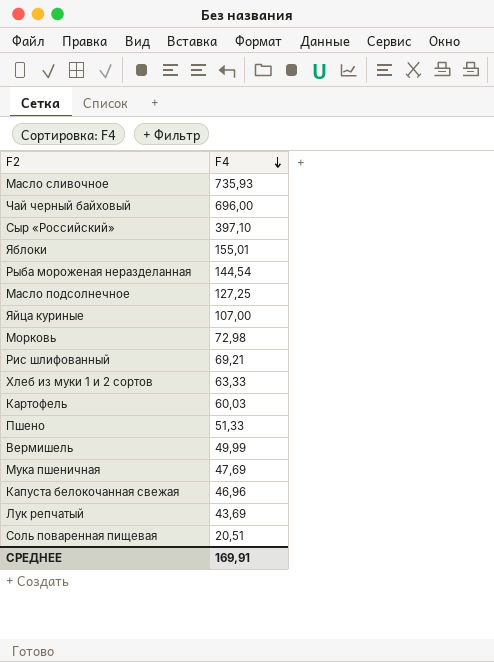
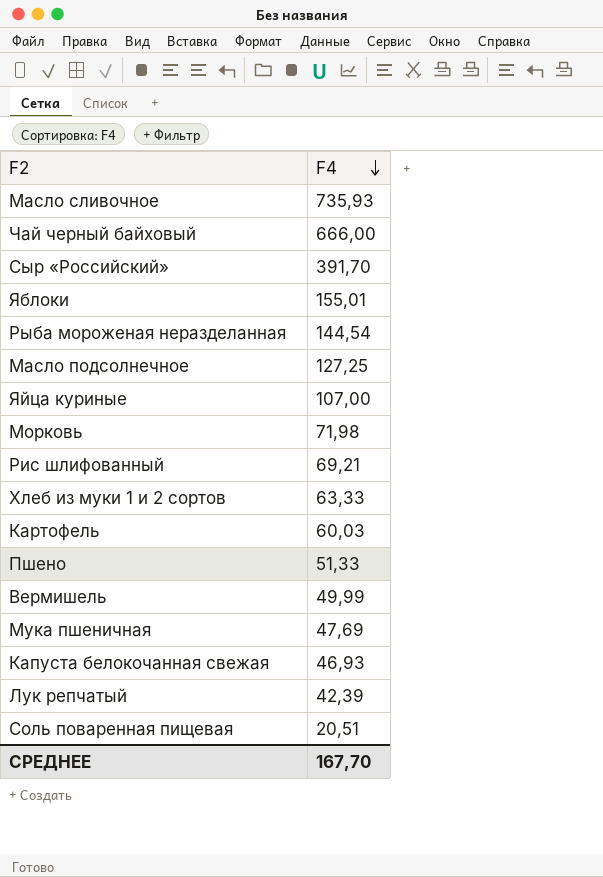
Чай черный байховый | F4: 696,00 -> 666,00
Сыр «Российский» | F4: 397,10 -> 391,70
Морковь | F4: 72,98 -> 71,98
Капуста белокочанная свежая | F4: 46,96 -> 46,93
Лук репчатый | F4: 43,69 -> 42,39
СРЕДНЕЕ | F4: 169,91 -> 167,70

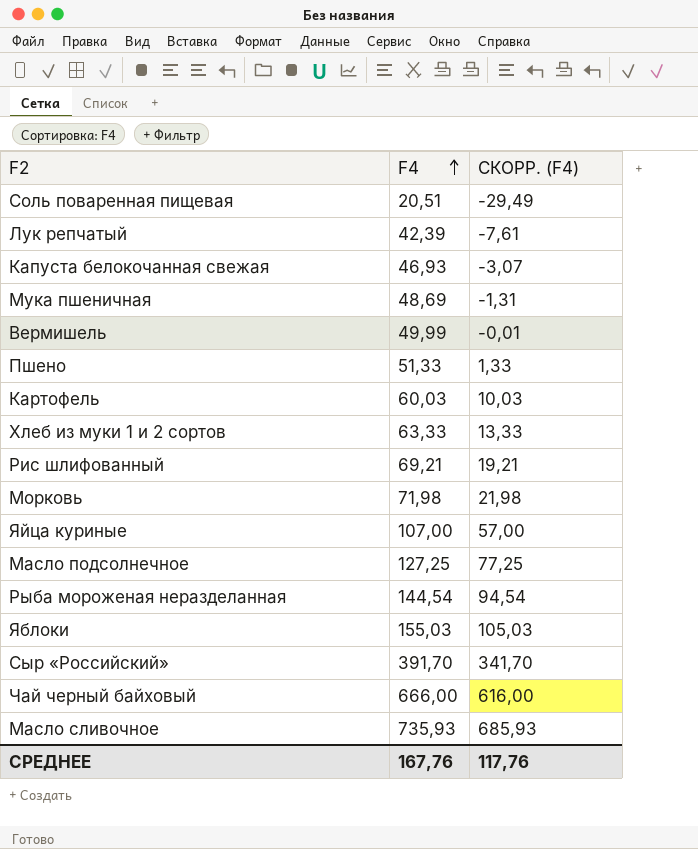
row order: F4 descending -> F4 ascending
column СКОРР. (F4) | formula: none -> [F4] - 50
Мука пшеничная | F4: 47,69 -> 48,69
Яблоки | F4: 155,01 -> 155,03
СРЕДНЕЕ | F4: 167,70 -> 167,76

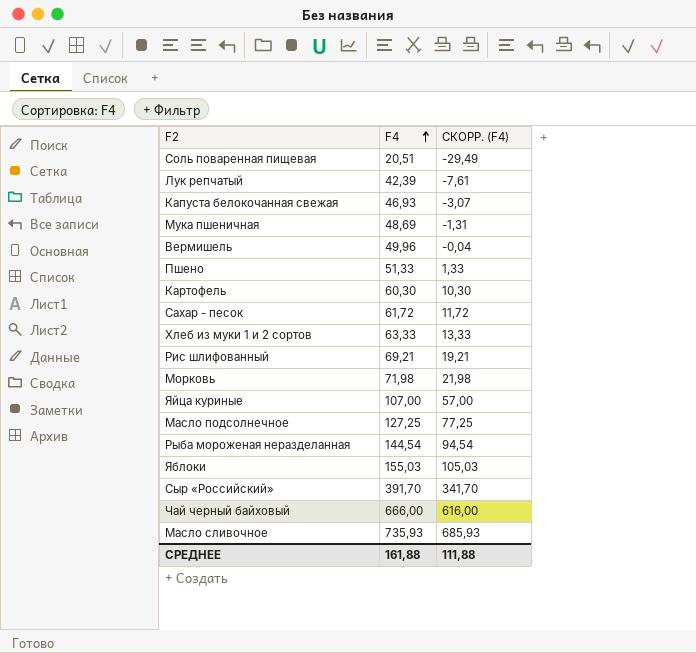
Вермишель | F4: 49,99 -> 49,96
Вермишель | СКОРР. (F4): -0,01 -> -0,04
Картофель | F4: 60,03 -> 60,30
Картофель | СКОРР. (F4): 10,03 -> 10,30
row Сахар - песок: none -> 61,72 | 11,72
СРЕДНЕЕ | F4: 167,76 -> 161,88
СРЕДНЕЕ | СКОРР. (F4): 117,76 -> 111,88

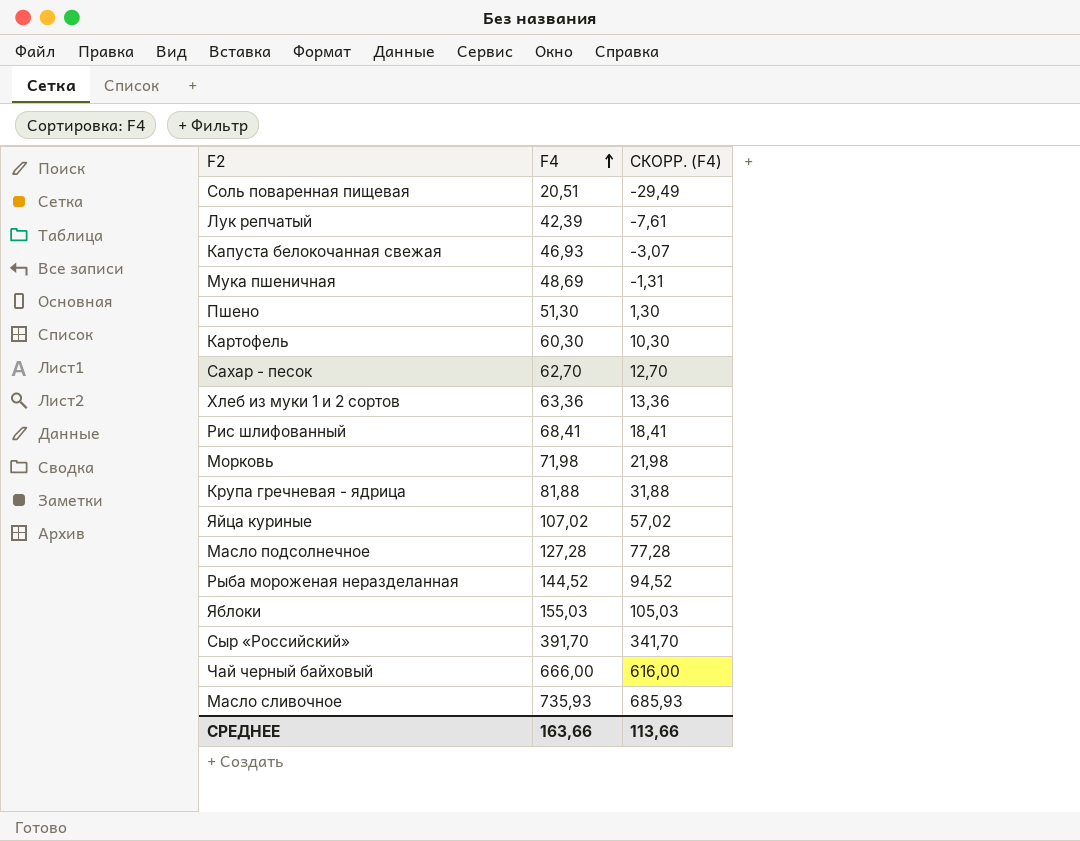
row Вермишель: 49,96 | -0,04 -> none
Пшено | F4: 51,33 -> 51,30
Пшено | СКОРР. (F4): 1,33 -> 1,30
Сахар - песок | F4: 61,72 -> 62,70
Сахар - песок | СКОРР. (F4): 11,72 -> 12,70
Хлеб из муки 1 и 2 сортов | F4: 63,33 -> 63,36
Хлеб из муки 1 и 2 сортов | СКОРР. (F4): 13,33 -> 13,36
Рис шлифованный | F4: 69,21 -> 68,41
Рис шлифованный | СКОРР. (F4): 19,21 -> 18,41
row Крупа гречневая - ядрица: none -> 81,88 | 31,88
Яйца куриные | F4: 107,00 -> 107,02
Яйца куриные | СКОРР. (F4): 57,00 -> 57,02
Масло подсолнечное | F4: 127,25 -> 127,28
Масло подсолнечное | СКОРР. (F4): 77,25 -> 77,28
Рыба мороженая неразделанная | F4: 144,54 -> 144,52
Рыба мороженая неразделанная | СКОРР. (F4): 94,54 -> 94,52
СРЕДНЕЕ | F4: 161,88 -> 163,66
СРЕДНЕЕ | СКОРР. (F4): 111,88 -> 113,66

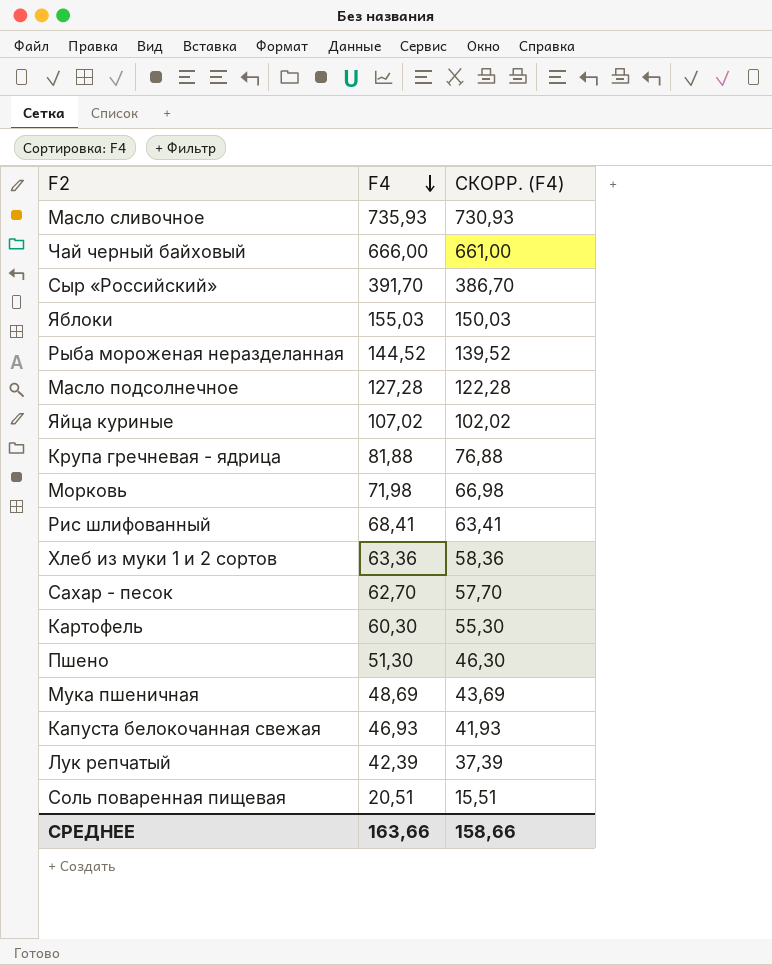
row order: F4 ascending -> F4 descending
column СКОРР. (F4) | formula: [F4] - 50 -> [F4] - 5
СРЕДНЕЕ | СКОРР. (F4): 113,66 -> 158,66

